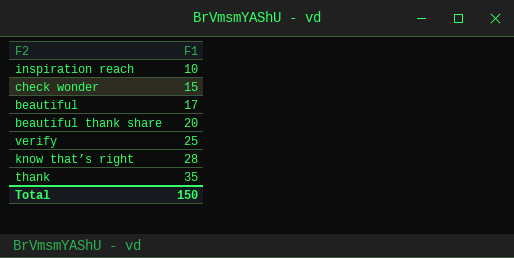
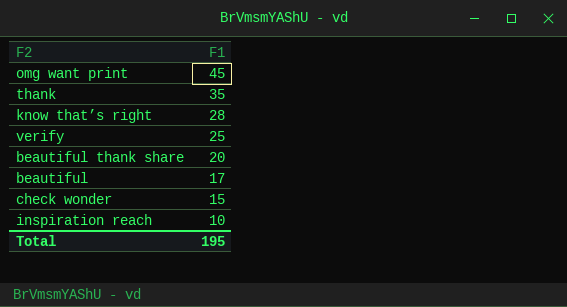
row order: F1 ascending -> F1 descending
row omg want print: none -> 45
Total | F1: 150 -> 195

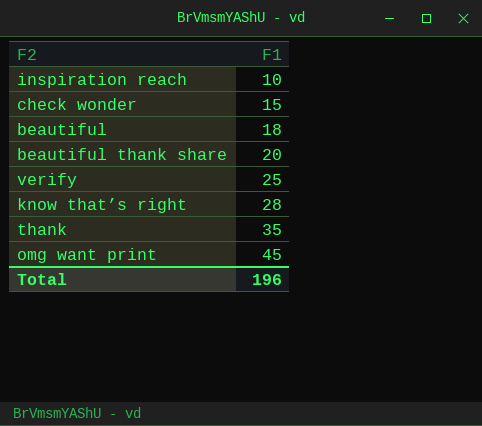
row order: F1 descending -> F1 ascending
beautiful | F1: 17 -> 18
Total | F1: 195 -> 196

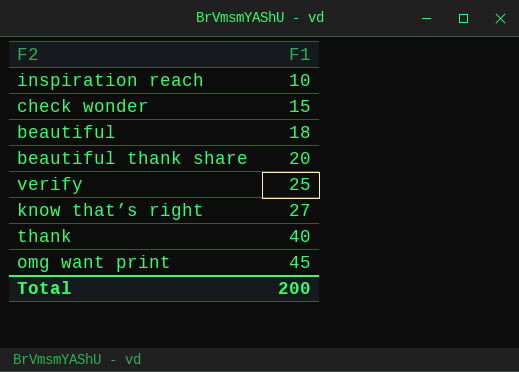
know that’s right | F1: 28 -> 27
thank | F1: 35 -> 40
Total | F1: 196 -> 200

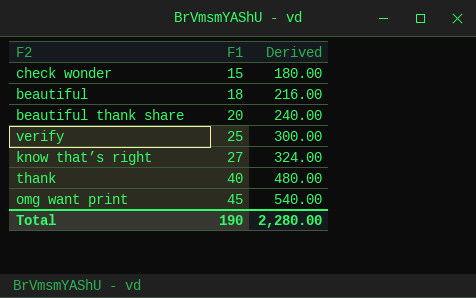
column Derived | formula: none -> [F1] * 12
row inspiration reach: 10 -> none
Total | F1: 200 -> 190

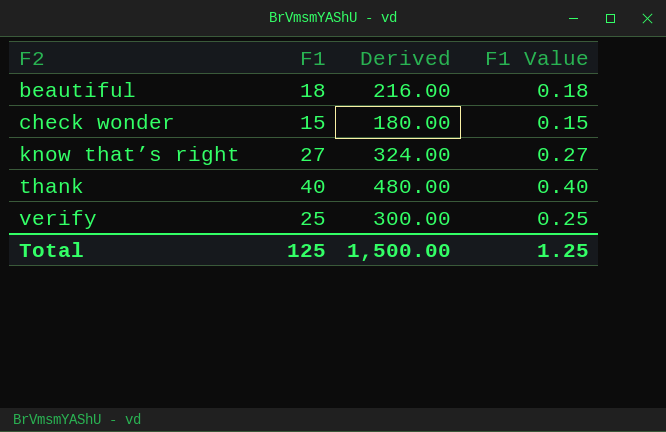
row order: F1 ascending -> F2 ascending
column F1 Value | formula: none -> [F1] * 0.01
row beautiful thank share: 20 | 240.00 -> none
row omg want print: 45 | 540.00 -> none
Total | F1: 190 -> 125
Total | Derived: 2,280.00 -> 1,500.00

